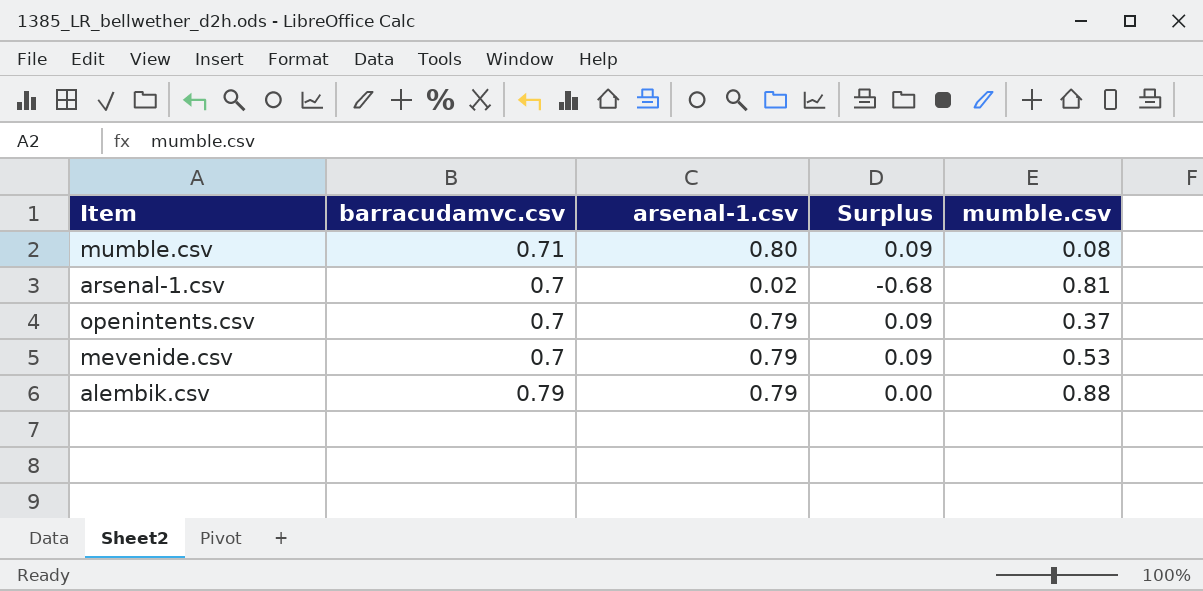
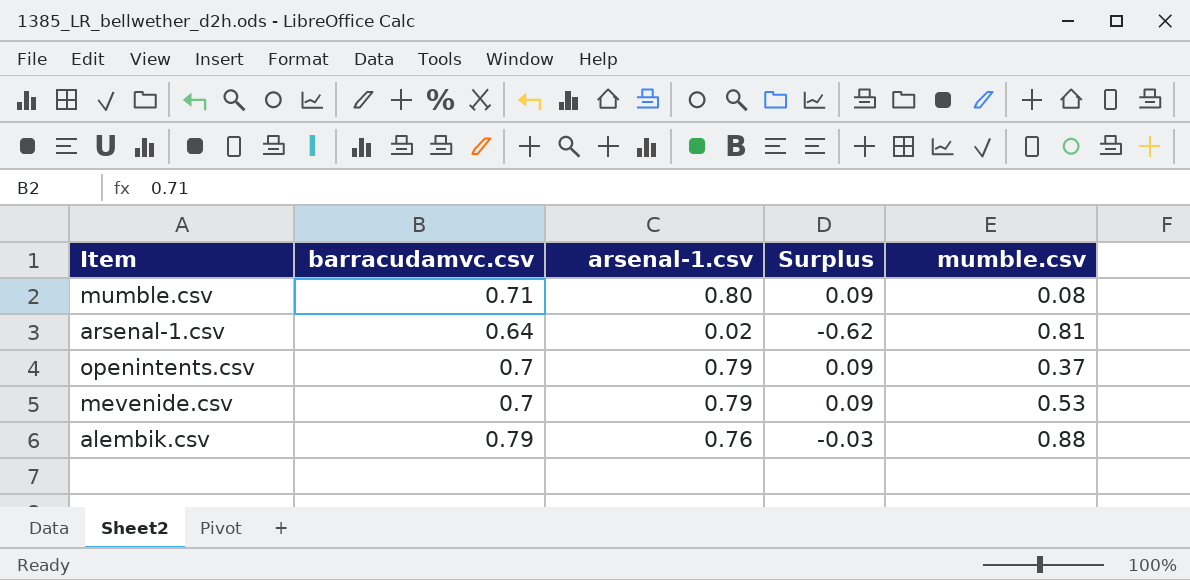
arsenal-1.csv | barracudamvc.csv: 0.7 -> 0.64
arsenal-1.csv | Surplus: -0.68 -> -0.62
alembik.csv | arsenal-1.csv: 0.79 -> 0.76
alembik.csv | Surplus: 0.00 -> -0.03

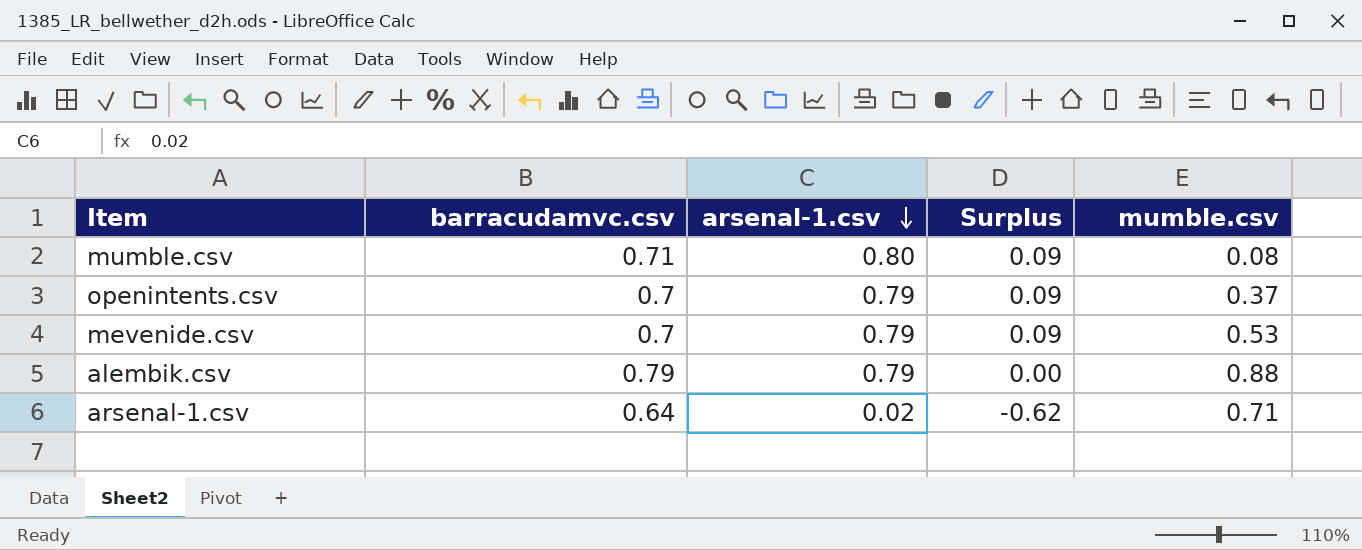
row order: none -> arsenal-1.csv descending
alembik.csv | arsenal-1.csv: 0.76 -> 0.79
alembik.csv | Surplus: -0.03 -> 0.00
arsenal-1.csv | mumble.csv: 0.81 -> 0.71

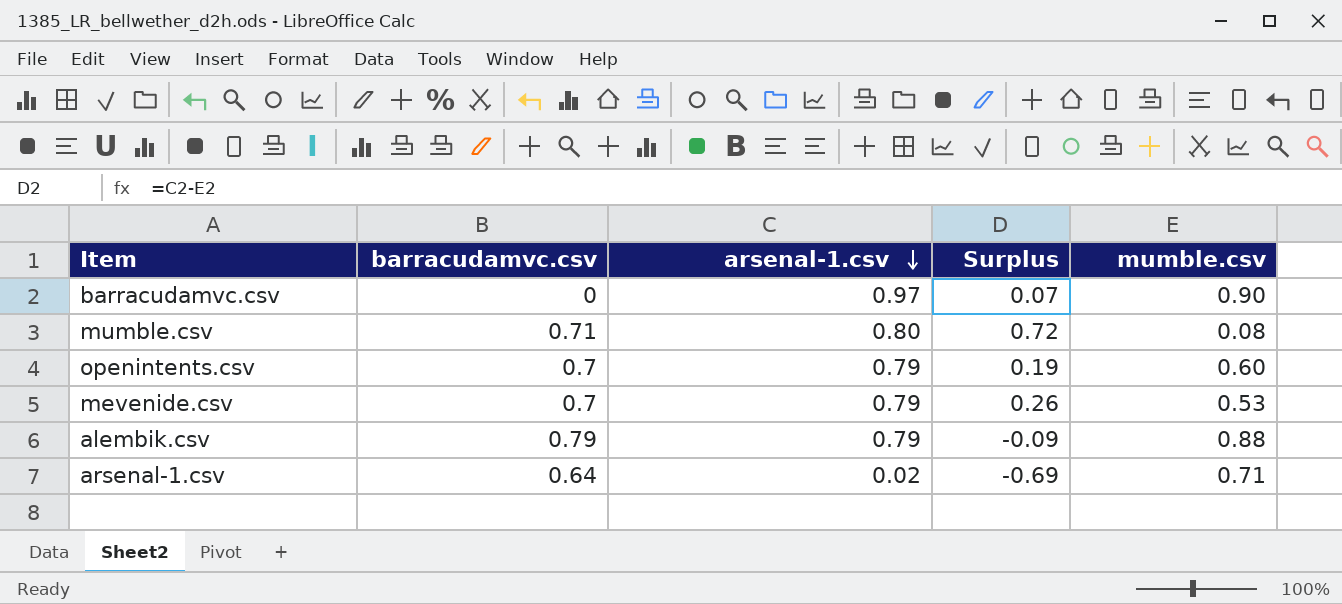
column Surplus | formula: [arsenal-1.csv] - [barracudamvc.csv] -> [arsenal-1.csv] - [mumble.csv]
row barracudamvc.csv: none -> 0 | 0.97 | 0.07 | 0.90
openintents.csv | mumble.csv: 0.37 -> 0.60

